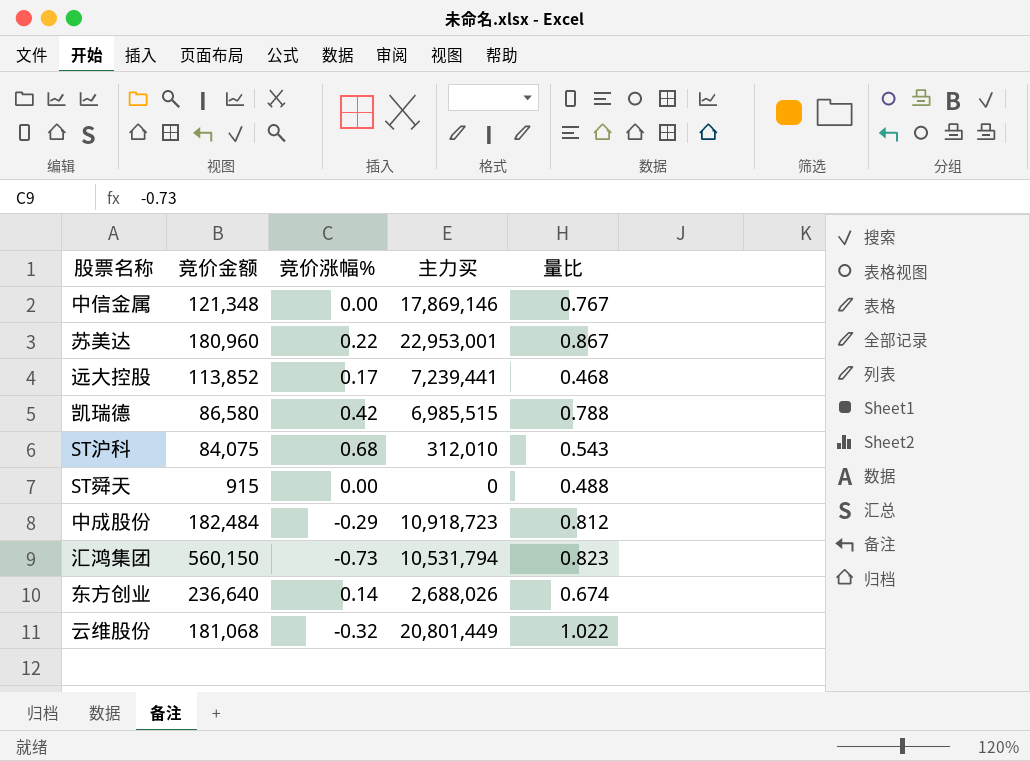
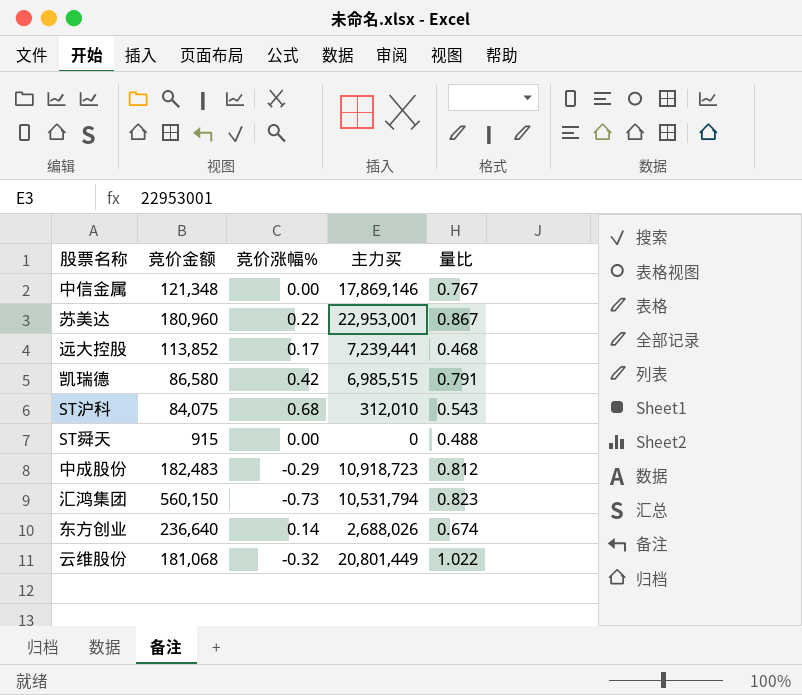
凯瑞德 | 量比: 0.788 -> 0.791
中成股份 | 竞价金额: 182,484 -> 182,483

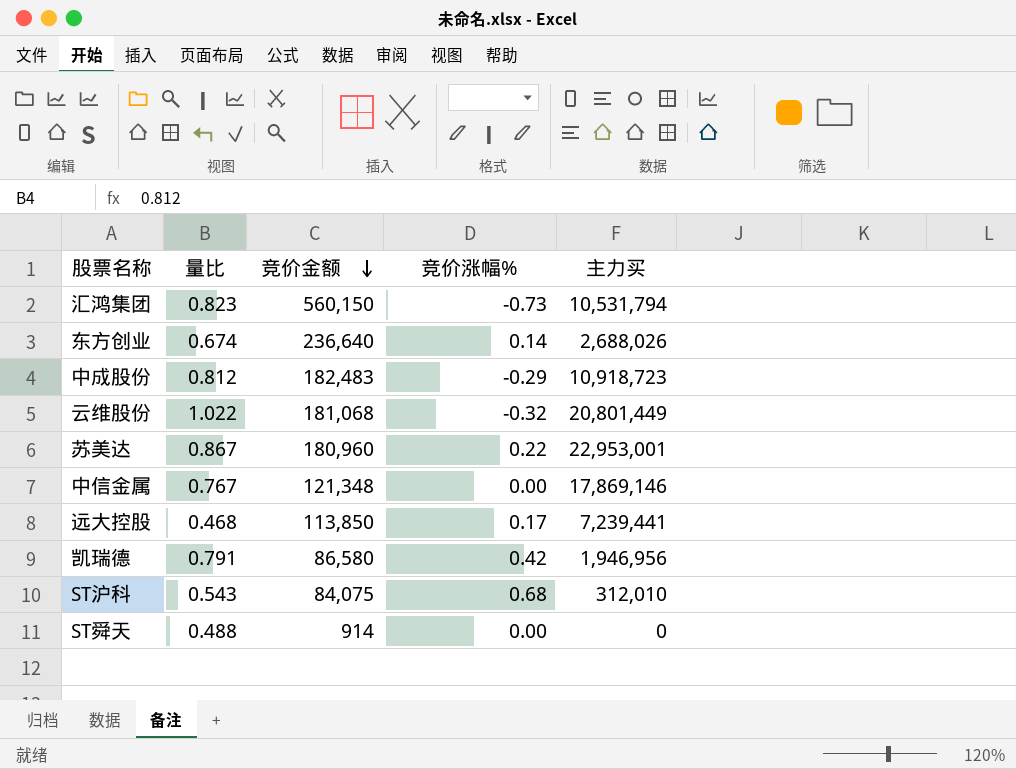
row order: none -> 竞价金额 descending
column 量比 | position: 5 -> 2
远大控股 | 竞价金额: 113,852 -> 113,850
凯瑞德 | 主力买: 6,985,515 -> 1,946,956
ST舜天 | 竞价金额: 915 -> 914

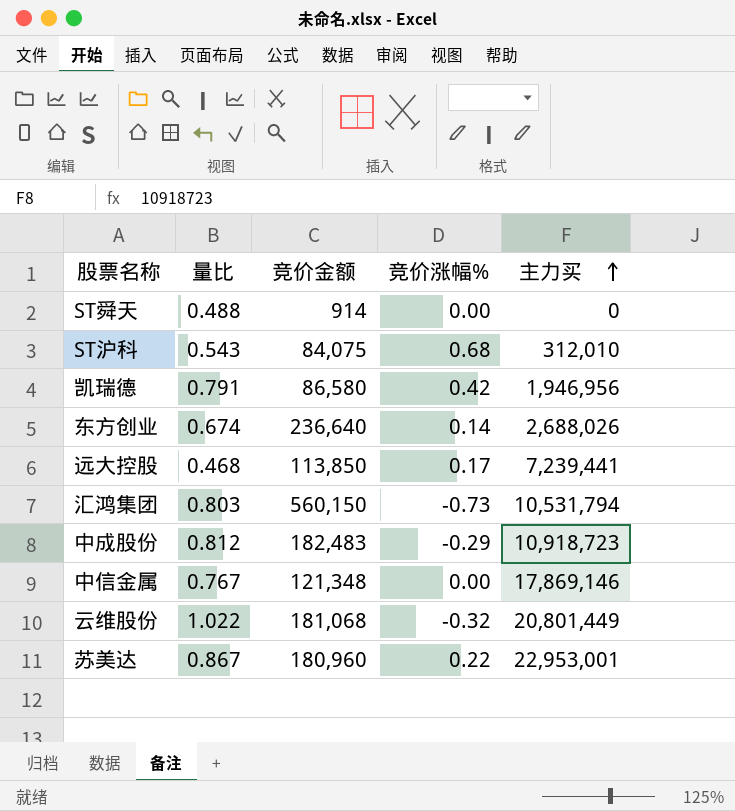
row order: 竞价金额 descending -> 主力买 ascending
汇鸿集团 | 量比: 0.823 -> 0.803

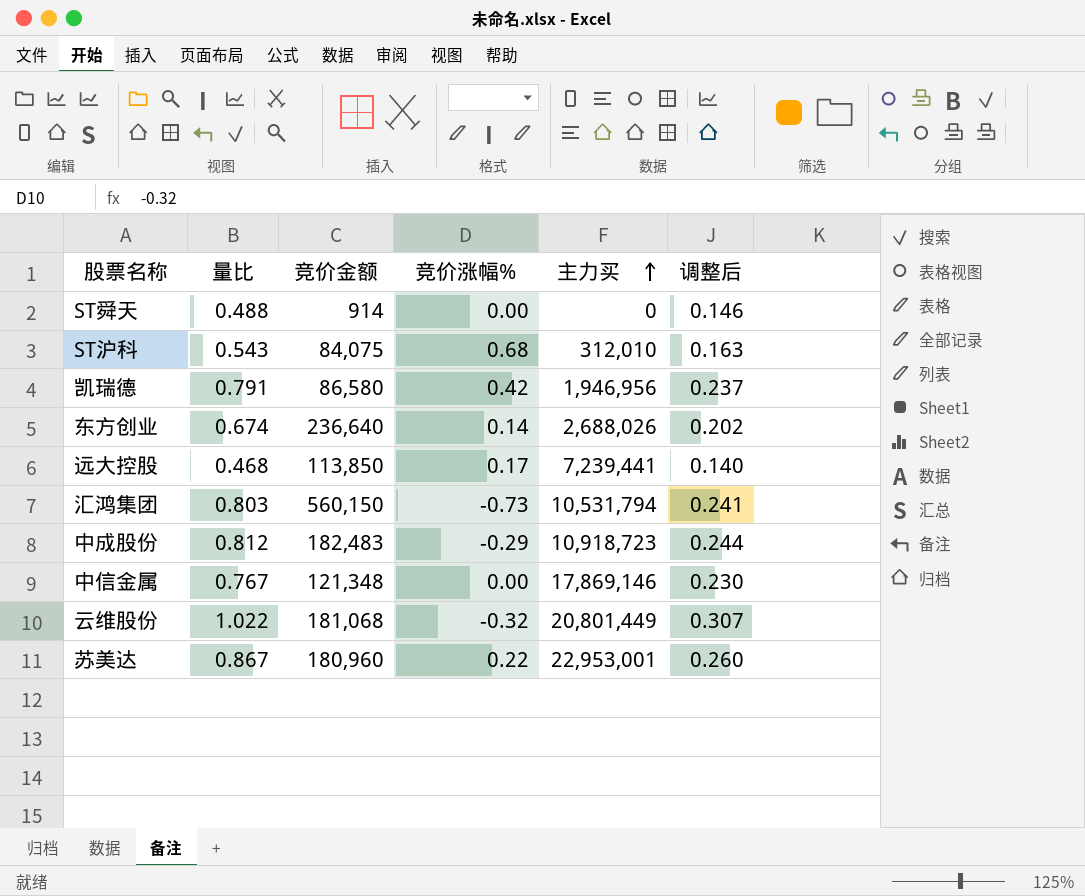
column 调整后 | formula: none -> [量比] * 0.3

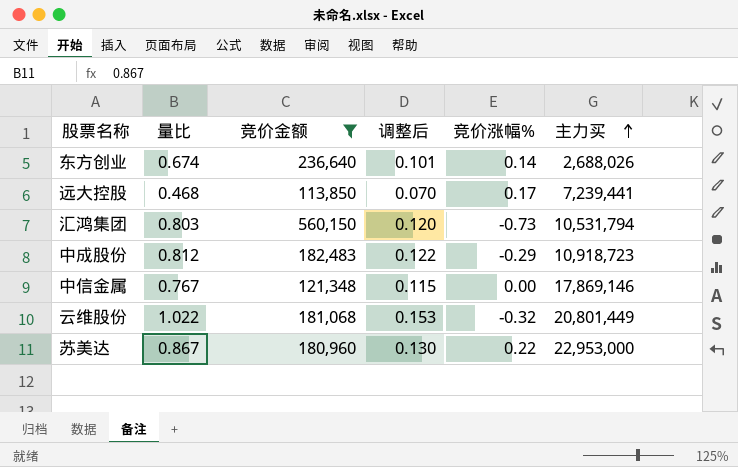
filter: none -> 竞价金额 >= 113,850
column 调整后 | formula: [量比] * 0.3 -> [量比] * 0.15
column 调整后 | position: 6 -> 4
苏美达 | 主力买: 22,953,001 -> 22,953,000

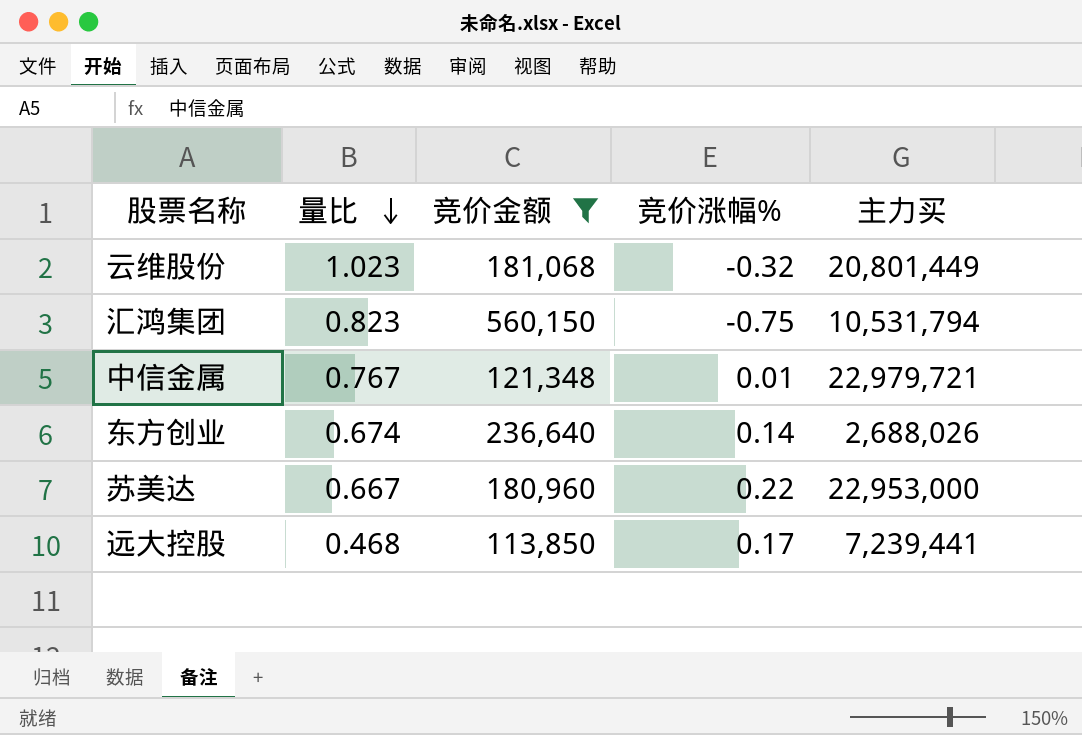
row order: 主力买 ascending -> 量比 descending
column 调整后 | formula: [量比] * 0.15 -> none
row 中成股份: 0.812 | 182,483 | 0.122 | -0.29 | 10,918,723 -> none
云维股份 | 量比: 1.022 -> 1.023
汇鸿集团 | 量比: 0.803 -> 0.823
汇鸿集团 | 竞价涨幅%: -0.73 -> -0.75
中信金属 | 竞价涨幅%: 0.00 -> 0.01
中信金属 | 主力买: 17,869,146 -> 22,979,721
苏美达 | 量比: 0.867 -> 0.667

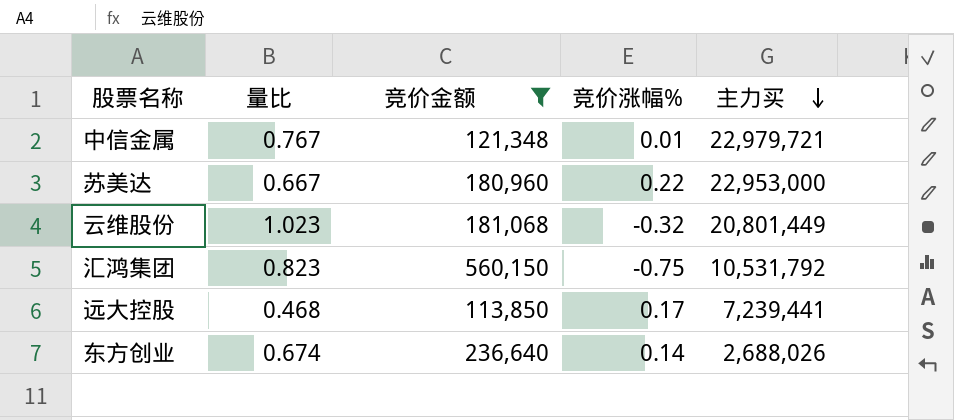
row order: 量比 descending -> 主力买 descending
汇鸿集团 | 主力买: 10,531,794 -> 10,531,792

